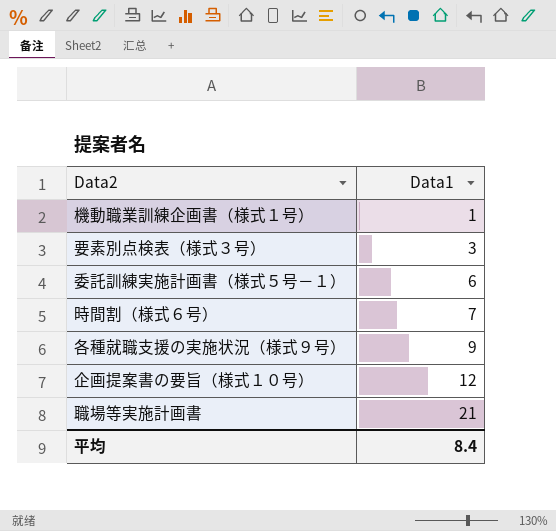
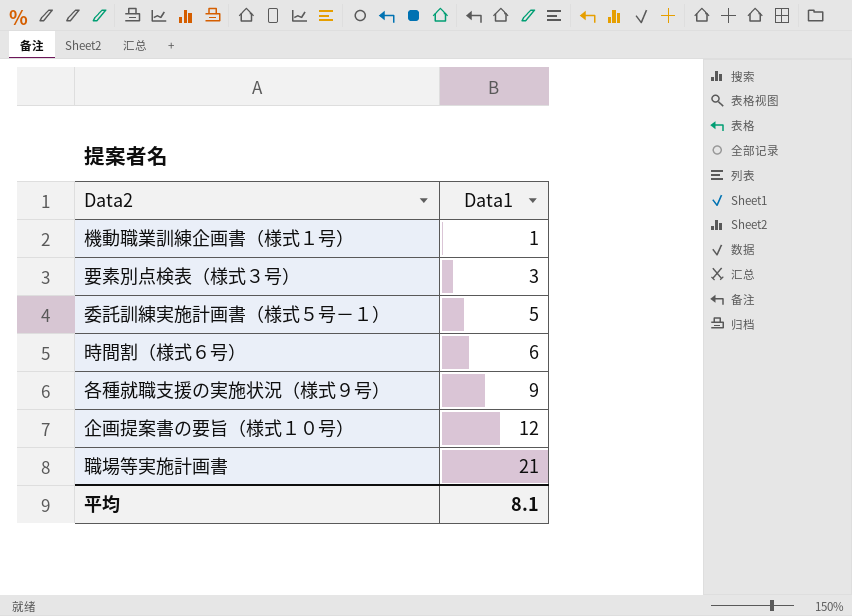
委託訓練実施計画書（様式５号－１） | Data1: 6 -> 5
時間割（様式６号） | Data1: 7 -> 6
平均 | Data1: 8.4 -> 8.1

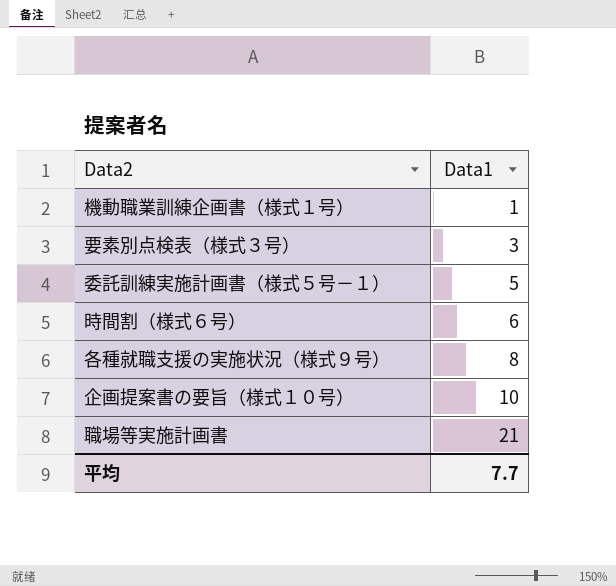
各種就職支援の実施状況（様式９号） | Data1: 9 -> 8
企画提案書の要旨（様式１０号） | Data1: 12 -> 10
平均 | Data1: 8.1 -> 7.7

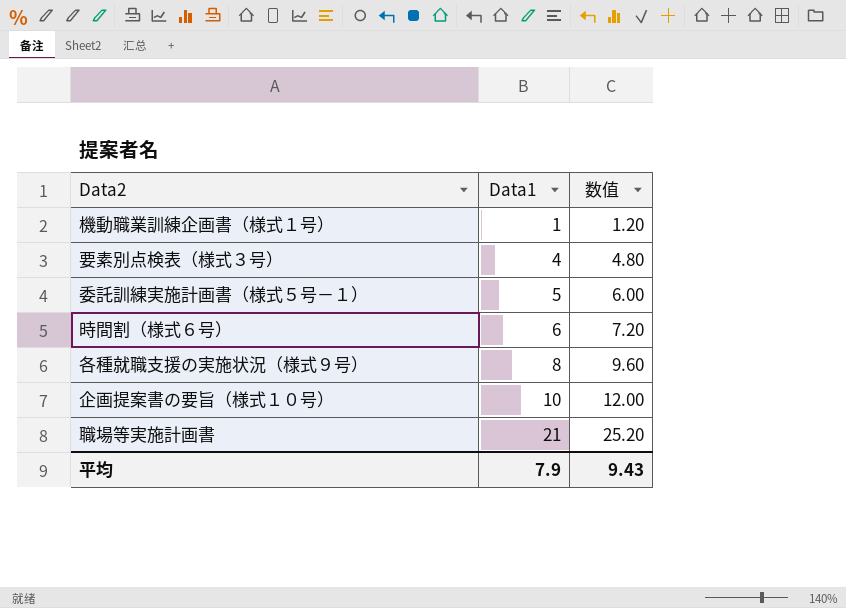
column 数值 | formula: none -> [Data1] * 1.2
要素別点検表（様式３号） | Data1: 3 -> 4
平均 | Data1: 7.7 -> 7.9

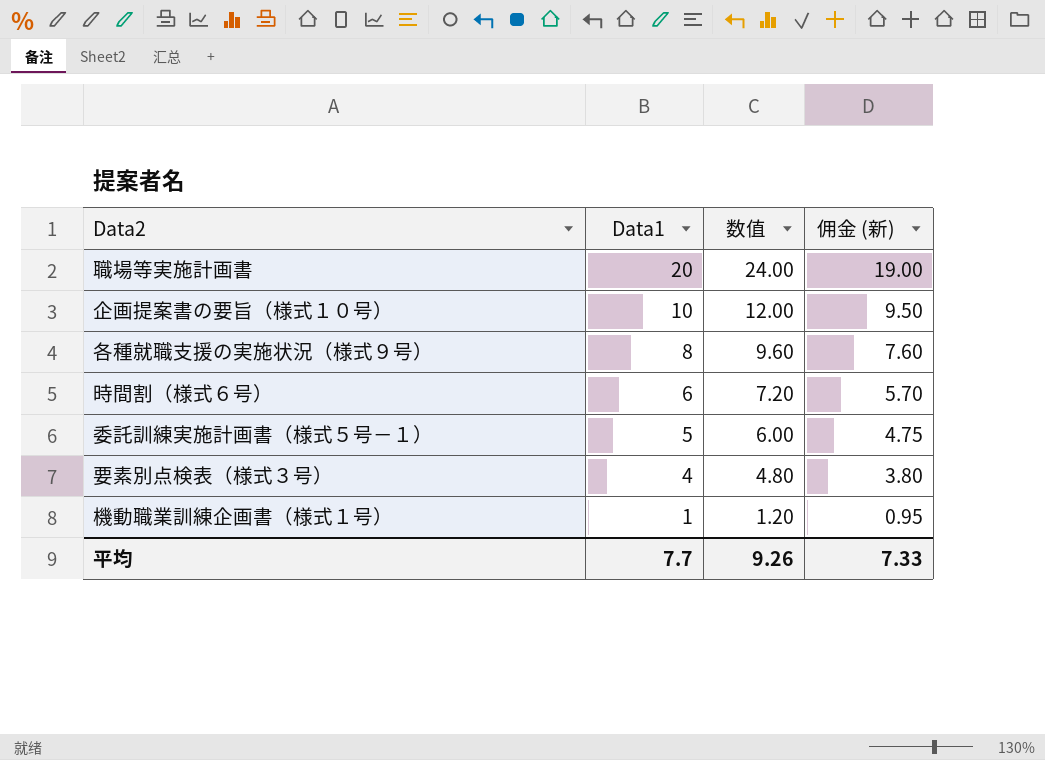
row order: Data1 ascending -> Data1 descending
column 佣金 (新) | formula: none -> [Data1] * 0.95
職場等実施計画書 | Data1: 21 -> 20
職場等実施計画書 | 数值: 25.20 -> 24.00
平均 | Data1: 7.9 -> 7.7
平均 | 数值: 9.43 -> 9.26

